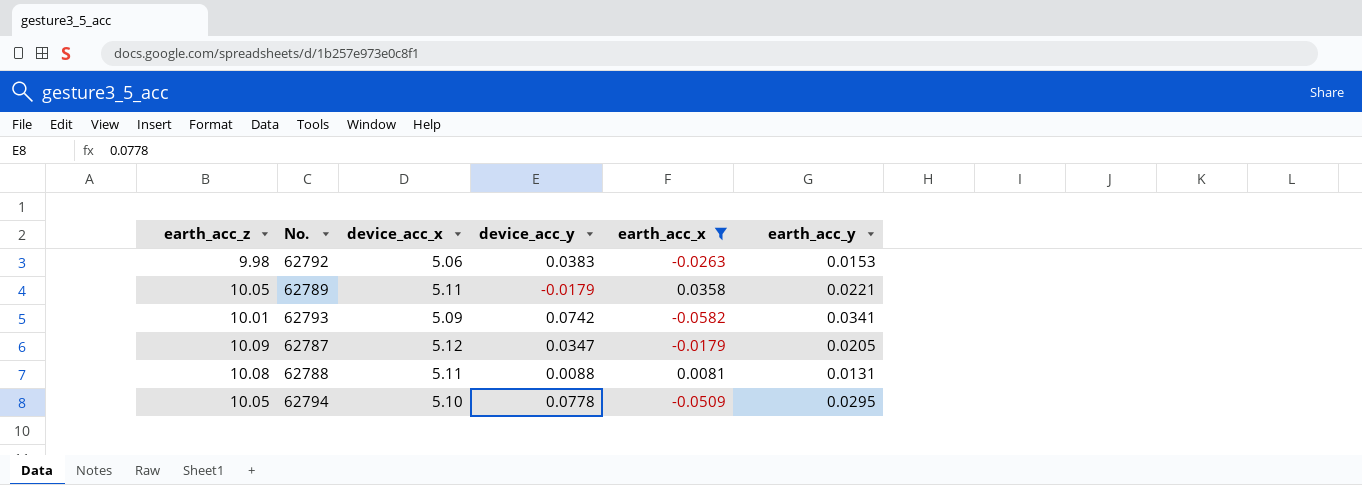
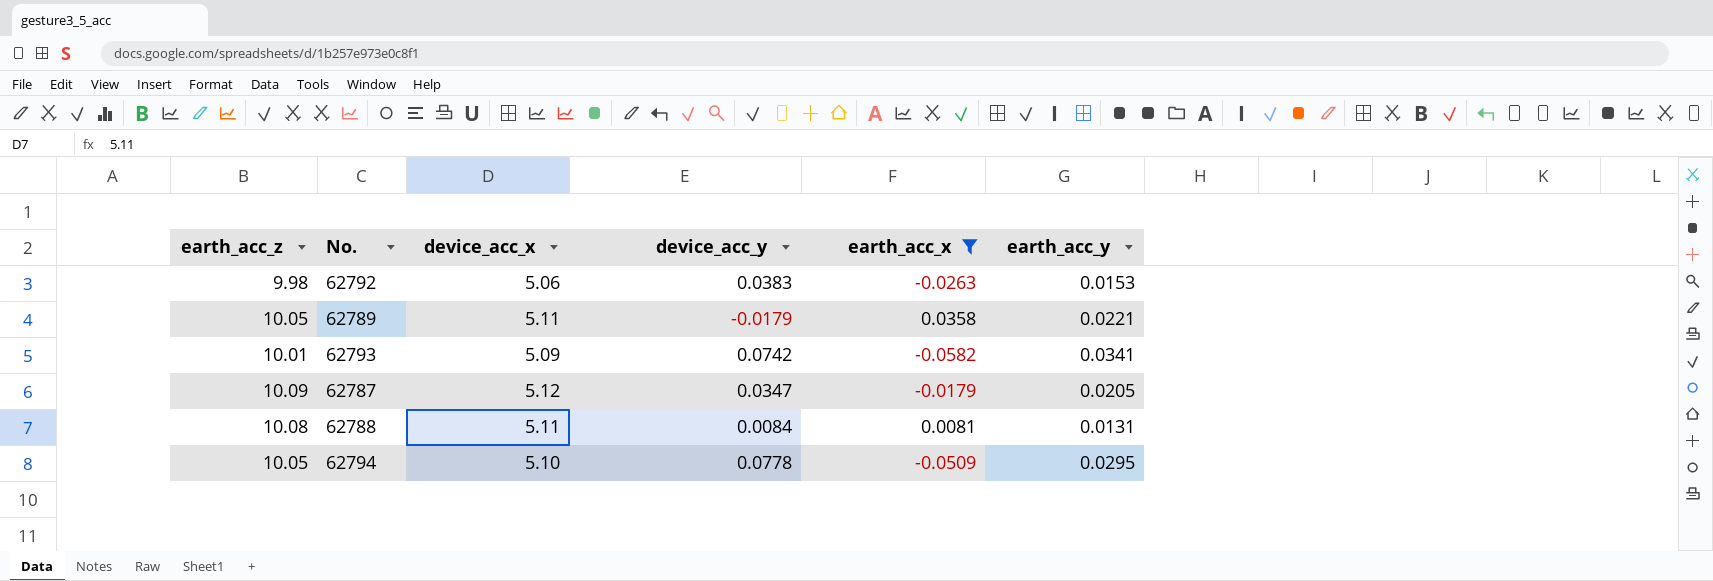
62788 | device_acc_y: 0.0088 -> 0.0084

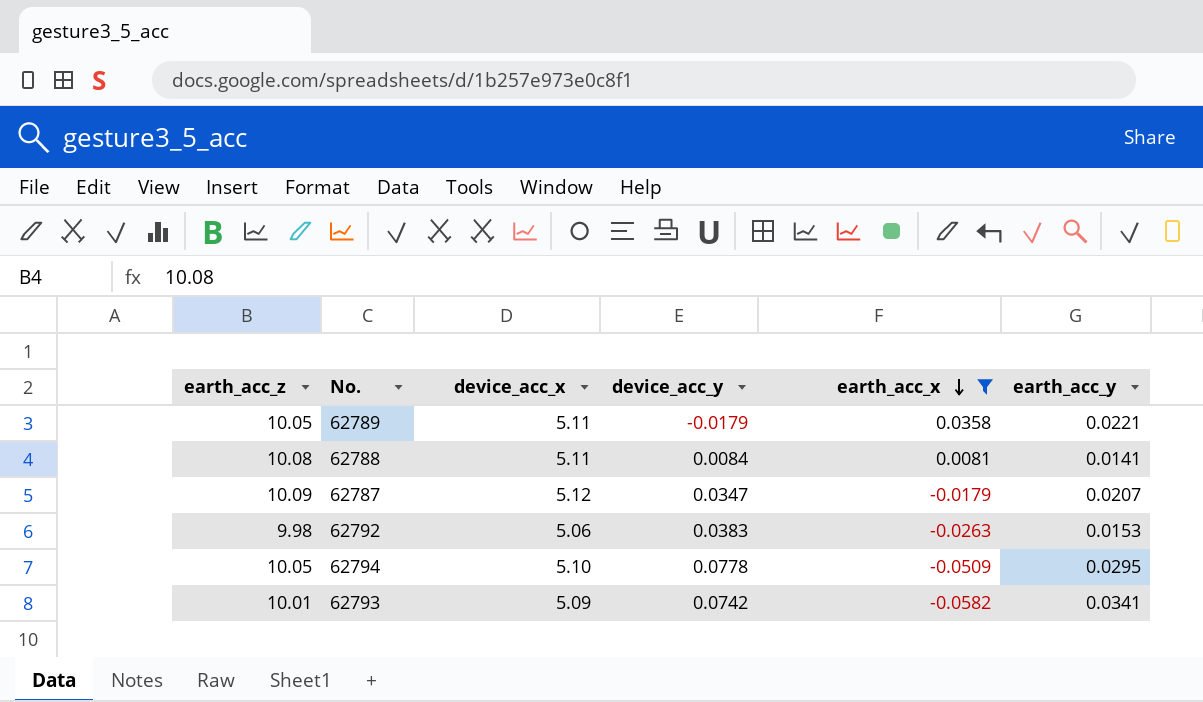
row order: none -> earth_acc_x descending
62788 | earth_acc_y: 0.0131 -> 0.0141
62787 | earth_acc_y: 0.0205 -> 0.0207

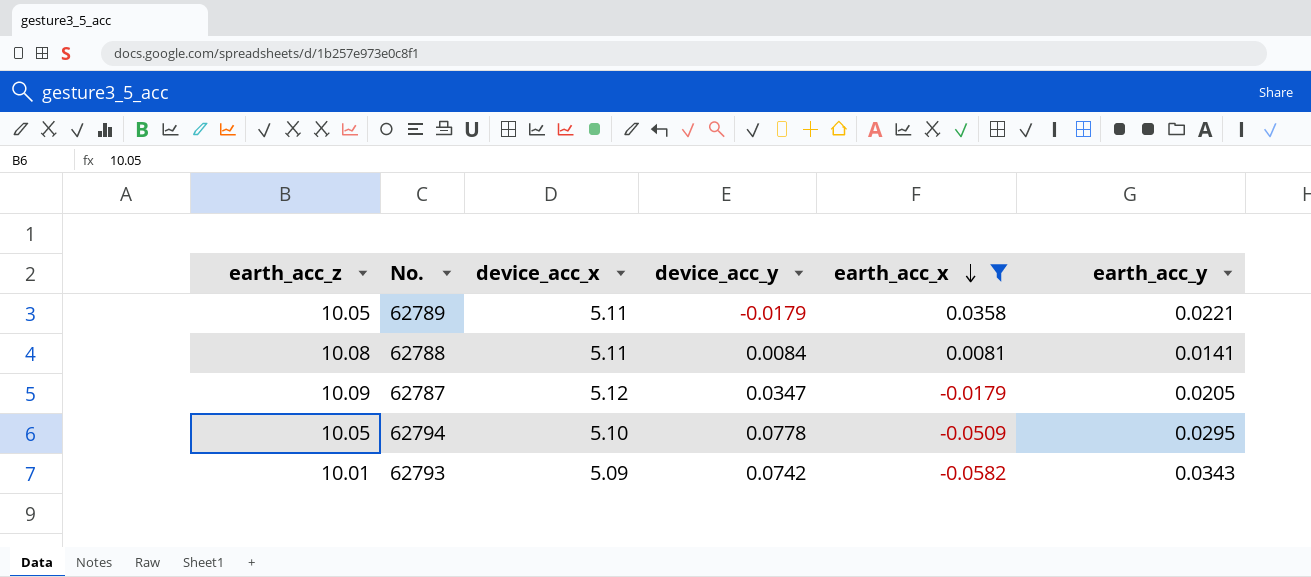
row 62792: 9.98 | 5.06 | 0.0383 | -0.0263 | 0.0153 -> none
62787 | earth_acc_y: 0.0207 -> 0.0205
62793 | earth_acc_y: 0.0341 -> 0.0343

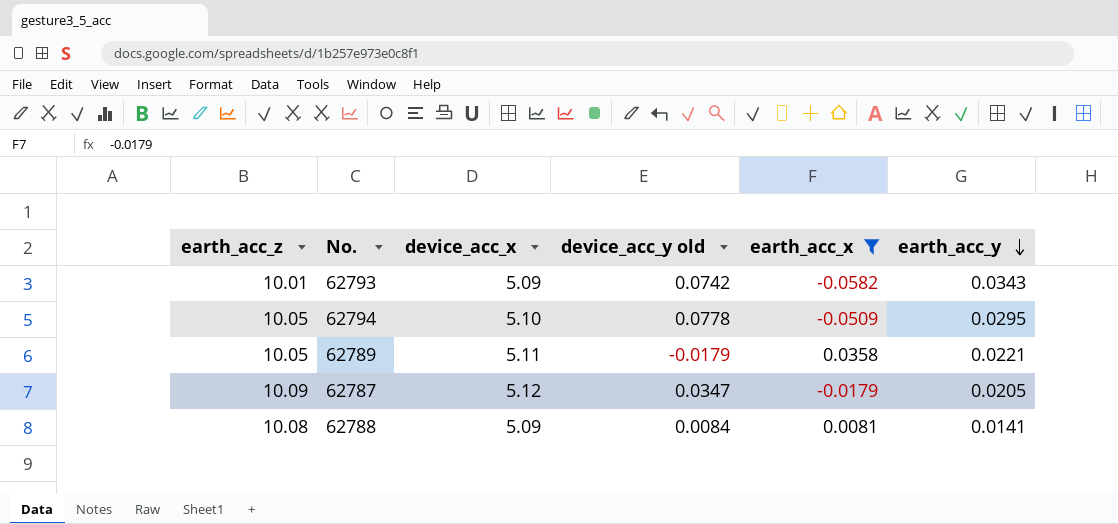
row order: earth_acc_x descending -> earth_acc_y descending
column name: device_acc_y -> device_acc_y old
62788 | device_acc_x: 5.11 -> 5.09

